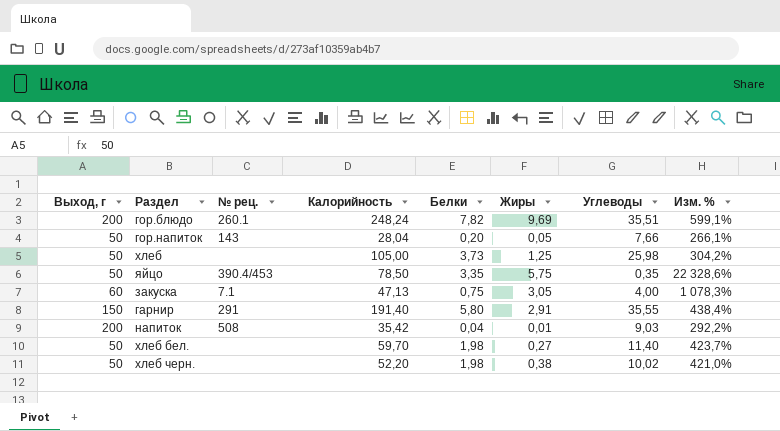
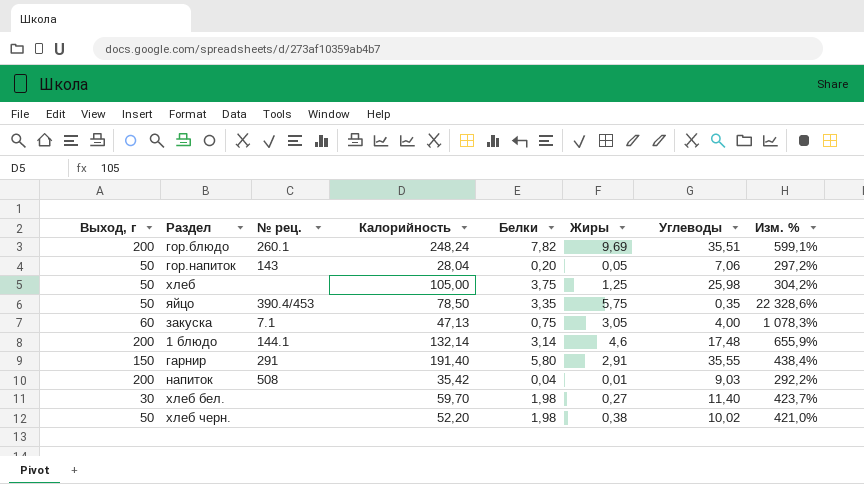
гор.напиток | Углеводы: 7,66 -> 7,06
гор.напиток | Изм. %: 266,1% -> 297,2%
хлеб | Белки: 3,73 -> 3,75
row 1 блюдо: none -> 200 | 144.1 | 132,14 | 3,14 | 4,6 | 17,48 | 655,9%
хлеб бел. | Выход, г: 50 -> 30

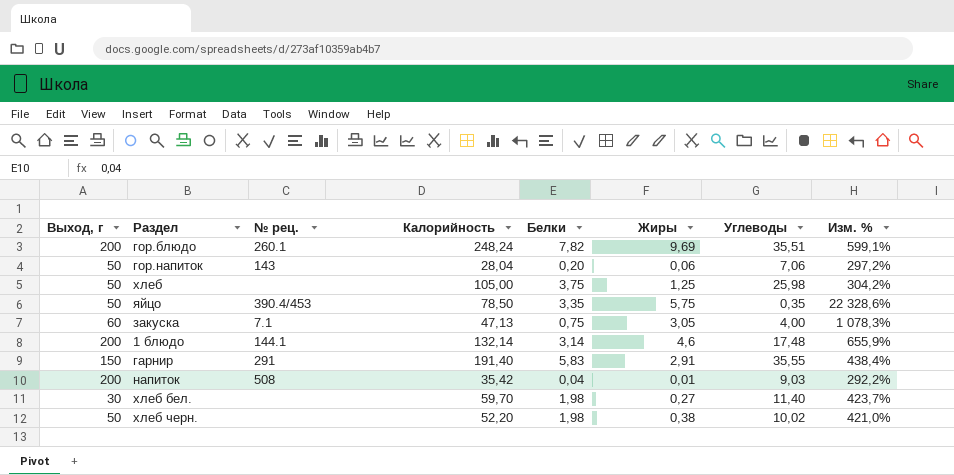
гор.напиток | Жиры: 0,05 -> 0,06
гарнир | Белки: 5,80 -> 5,83

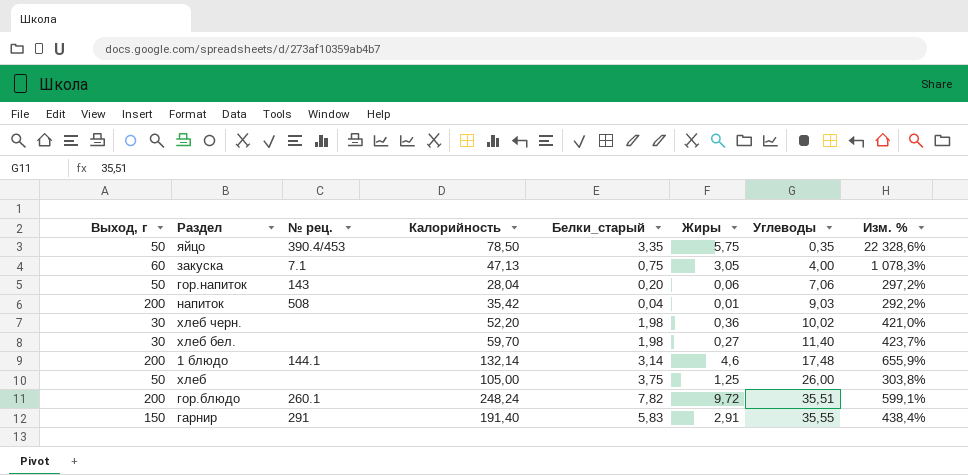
row order: none -> Углеводы ascending
column name: Белки -> Белки_старый
хлеб черн. | Выход, г: 50 -> 30
хлеб черн. | Жиры: 0,38 -> 0,36
хлеб | Углеводы: 25,98 -> 26,00
хлеб | Изм. %: 304,2% -> 303,8%
гор.блюдо | Жиры: 9,69 -> 9,72

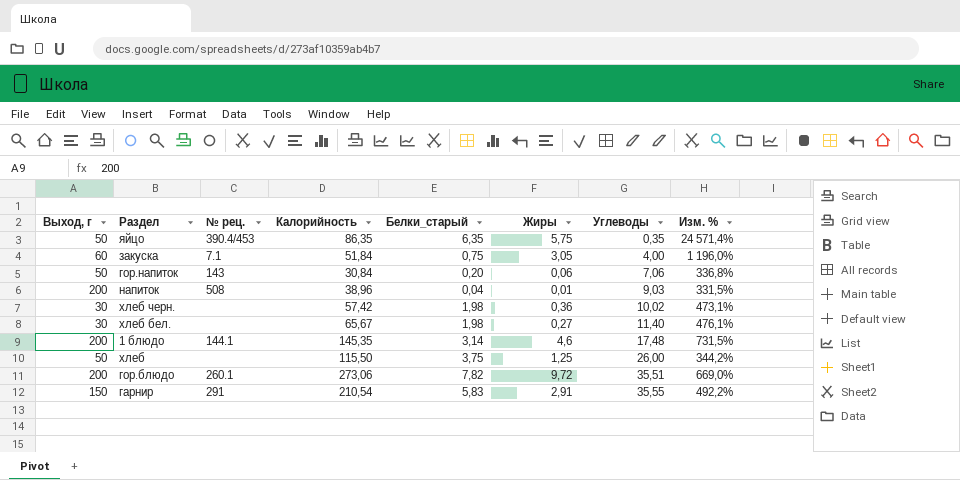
яйцо | Калорийность: 78,50 -> 86,35
яйцо | Белки_старый: 3,35 -> 6,35
яйцо | Изм. %: 22 328,6% -> 24 571,4%
закуска | Калорийность: 47,13 -> 51,84
закуска | Изм. %: 1 078,3% -> 1 196,0%
гор.напиток | Калорийность: 28,04 -> 30,84
гор.напиток | Изм. %: 297,2% -> 336,8%
напиток | Калорийность: 35,42 -> 38,96
напиток | Изм. %: 292,2% -> 331,5%
хлеб черн. | Калорийность: 52,20 -> 57,42
хлеб черн. | Изм. %: 421,0% -> 473,1%
хлеб бел. | Калорийность: 59,70 -> 65,67
хлеб бел. | Изм. %: 423,7% -> 476,1%
1 блюдо | Калорийность: 132,14 -> 145,35
1 блюдо | Изм. %: 655,9% -> 731,5%
хлеб | Калорийность: 105,00 -> 115,50
хлеб | Изм. %: 303,8% -> 344,2%
гор.блюдо | Калорийность: 248,24 -> 273,06
гор.блюдо | Изм. %: 599,1% -> 669,0%
гарнир | Калорийность: 191,40 -> 210,54
гарнир | Изм. %: 438,4% -> 492,2%

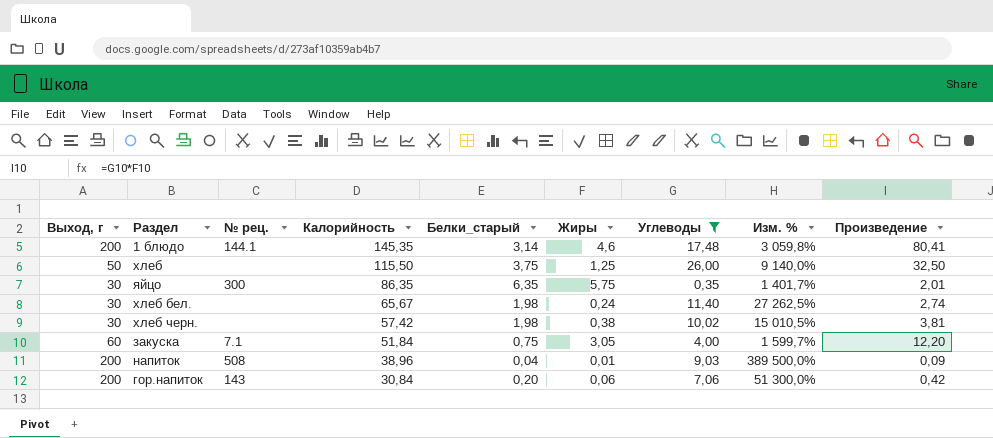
filter: none -> Углеводы <= 26,00
row order: Углеводы ascending -> Калорийность descending
column Изм. % | formula: ([Калорийность] - [Углеводы]) / [Углеводы] -> ([Калорийность] - [Жиры]) / [Жиры]
column Произведение | formula: none -> [Жиры] * [Углеводы]
яйцо | Выход, г: 50 -> 30
яйцо | № рец.: 390.4/453 -> 300
хлеб бел. | Жиры: 0,27 -> 0,24
хлеб черн. | Жиры: 0,36 -> 0,38
гор.напиток | Выход, г: 50 -> 200

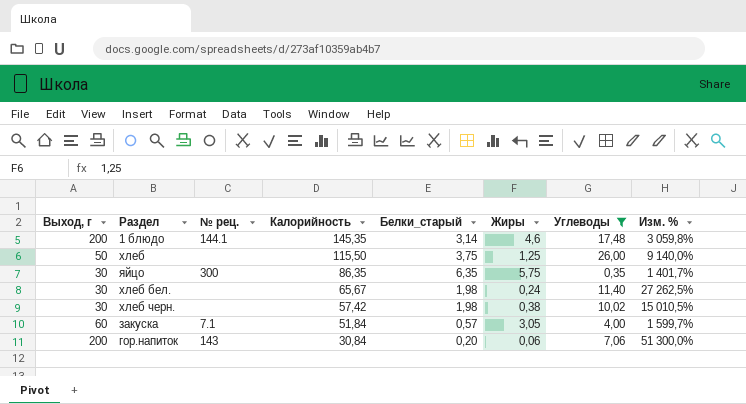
column Произведение | formula: [Жиры] * [Углеводы] -> none
row напиток: 200 | 508 | 38,96 | 0,04 | 0,01 | 9,03 | 389 500,0% | 0,09 -> none
закуска | Белки_старый: 0,75 -> 0,57

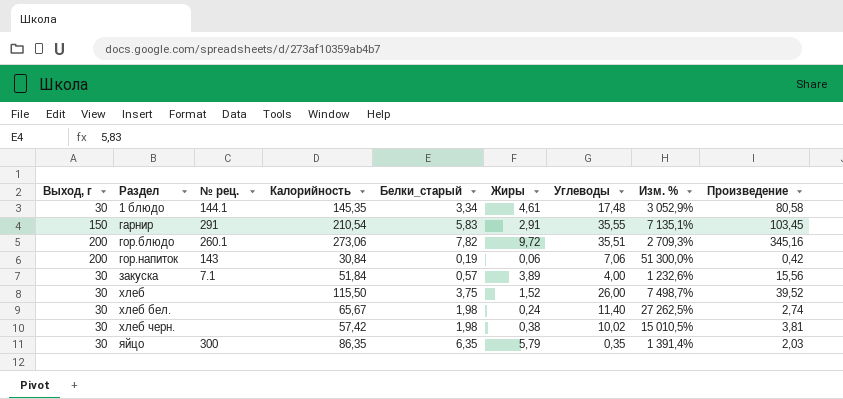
filter: Углеводы <= 26,00 -> none
row order: Калорийность descending -> Раздел ascending
column Произведение | formula: none -> [Жиры] * [Углеводы]
1 блюдо | Выход, г: 200 -> 30
1 блюдо | Белки_старый: 3,14 -> 3,34
1 блюдо | Жиры: 4,6 -> 4,61
1 блюдо | Изм. %: 3 059,8% -> 3 052,9%
гор.напиток | Белки_старый: 0,20 -> 0,19
закуска | Выход, г: 60 -> 30
закуска | Жиры: 3,05 -> 3,89
закуска | Изм. %: 1 599,7% -> 1 232,6%
хлеб | Выход, г: 50 -> 30
хлеб | Жиры: 1,25 -> 1,52
хлеб | Изм. %: 9 140,0% -> 7 498,7%
яйцо | Жиры: 5,75 -> 5,79
яйцо | Изм. %: 1 401,7% -> 1 391,4%

